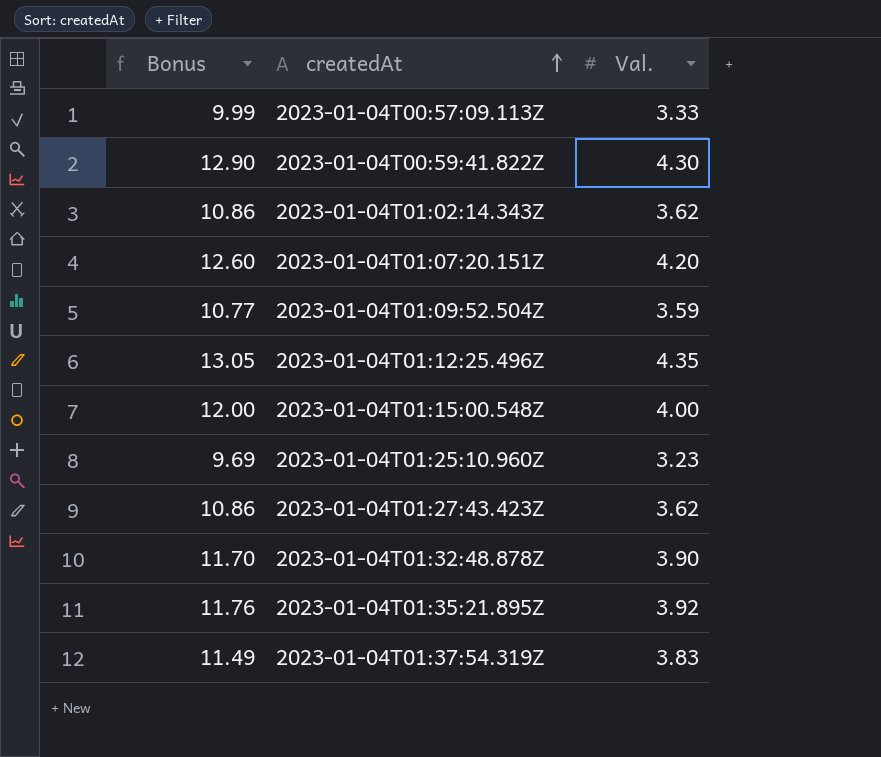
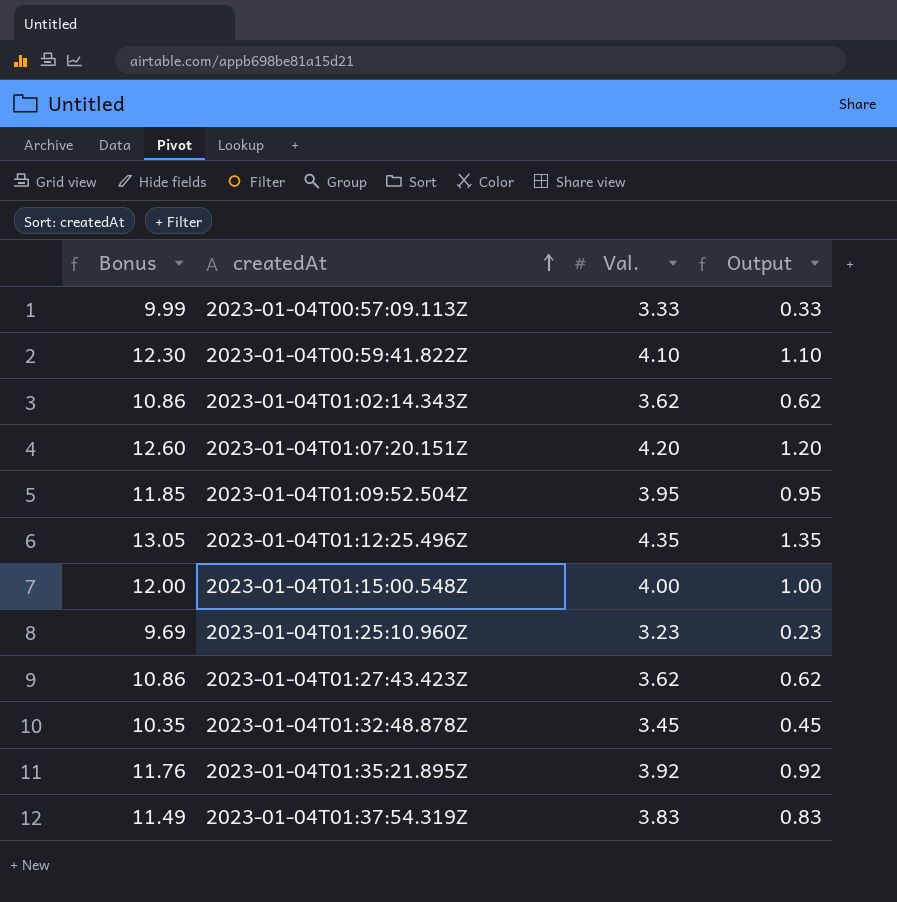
column Output | formula: none -> [Val.] - 3
2023-01-04T00:59:41.822Z | Bonus: 12.90 -> 12.30
2023-01-04T00:59:41.822Z | Val.: 4.30 -> 4.10
2023-01-04T01:09:52.504Z | Bonus: 10.77 -> 11.85
2023-01-04T01:09:52.504Z | Val.: 3.59 -> 3.95
2023-01-04T01:32:48.878Z | Bonus: 11.70 -> 10.35
2023-01-04T01:32:48.878Z | Val.: 3.90 -> 3.45

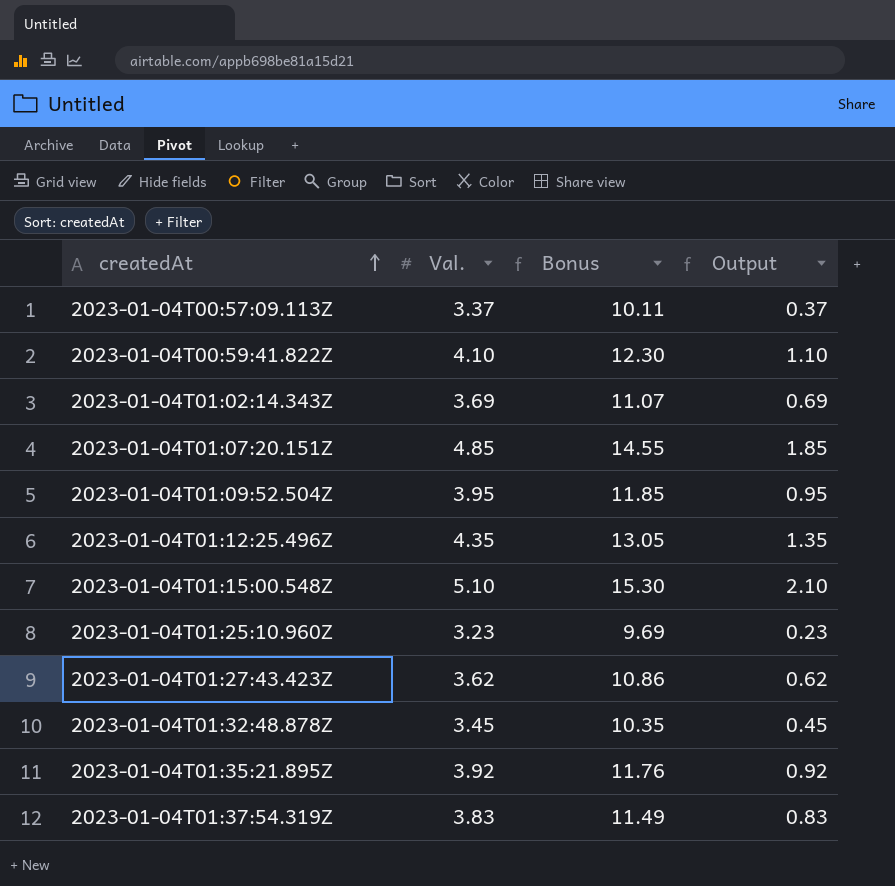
column Bonus | position: 1 -> 3
2023-01-04T00:57:09.113Z | Val.: 3.33 -> 3.37
2023-01-04T00:57:09.113Z | Bonus: 9.99 -> 10.11
2023-01-04T00:57:09.113Z | Output: 0.33 -> 0.37
2023-01-04T01:02:14.343Z | Val.: 3.62 -> 3.69
2023-01-04T01:02:14.343Z | Bonus: 10.86 -> 11.07
2023-01-04T01:02:14.343Z | Output: 0.62 -> 0.69
2023-01-04T01:07:20.151Z | Val.: 4.20 -> 4.85
2023-01-04T01:07:20.151Z | Bonus: 12.60 -> 14.55
2023-01-04T01:07:20.151Z | Output: 1.20 -> 1.85
2023-01-04T01:15:00.548Z | Val.: 4.00 -> 5.10
2023-01-04T01:15:00.548Z | Bonus: 12.00 -> 15.30
2023-01-04T01:15:00.548Z | Output: 1.00 -> 2.10

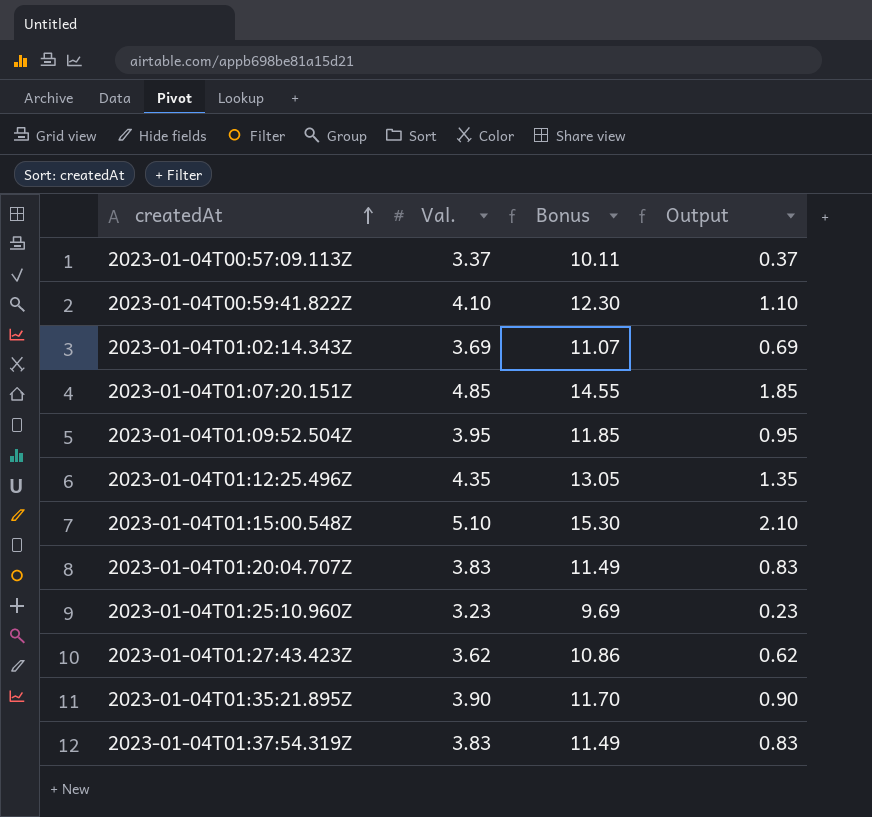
row 2023-01-04T01:32:48.878Z: 3.45 | 10.35 | 0.45 -> none
row 2023-01-04T01:20:04.707Z: none -> 3.83 | 11.49 | 0.83
2023-01-04T01:35:21.895Z | Val.: 3.92 -> 3.90
2023-01-04T01:35:21.895Z | Bonus: 11.76 -> 11.70
2023-01-04T01:35:21.895Z | Output: 0.92 -> 0.90

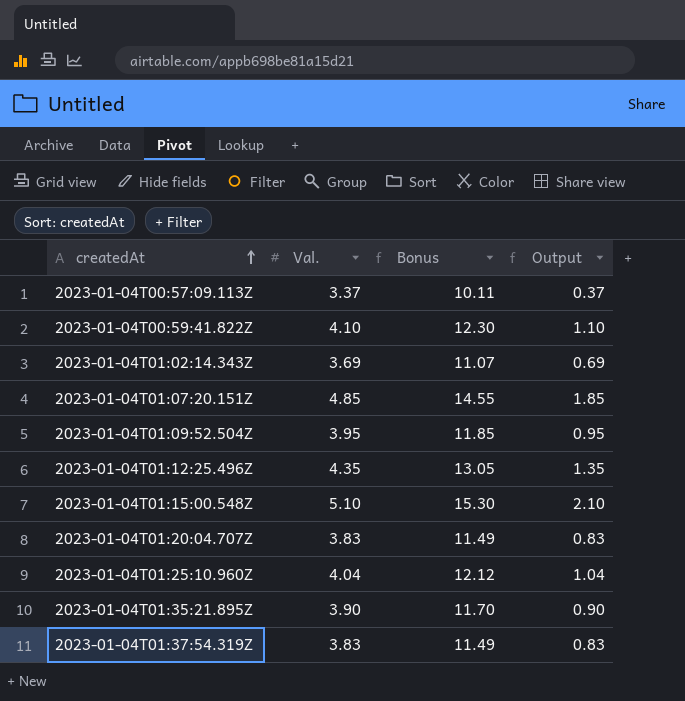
row 2023-01-04T01:27:43.423Z: 3.62 | 10.86 | 0.62 -> none
2023-01-04T01:25:10.960Z | Val.: 3.23 -> 4.04
2023-01-04T01:25:10.960Z | Bonus: 9.69 -> 12.12
2023-01-04T01:25:10.960Z | Output: 0.23 -> 1.04

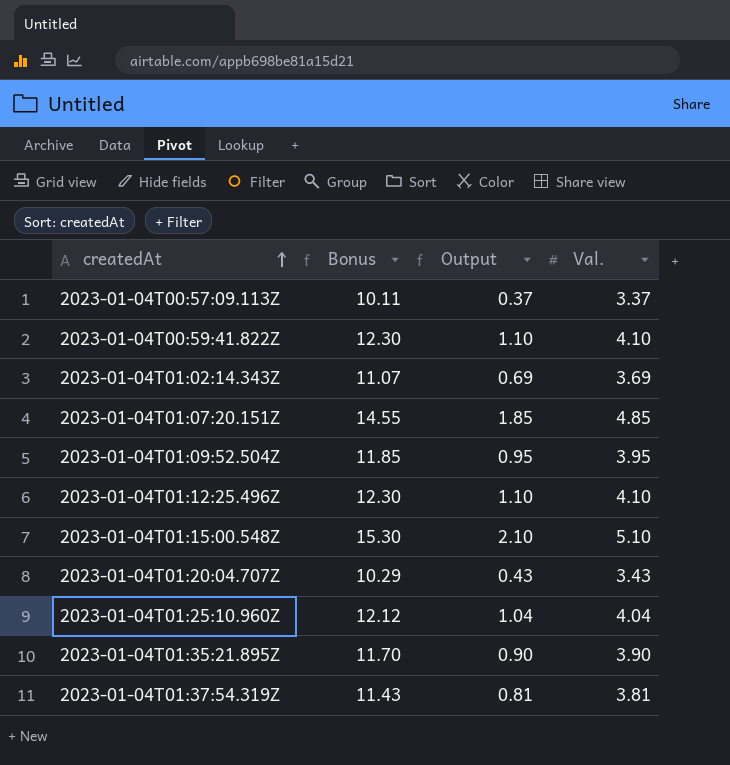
column Val. | position: 2 -> 4
2023-01-04T01:12:25.496Z | Bonus: 13.05 -> 12.30
2023-01-04T01:12:25.496Z | Output: 1.35 -> 1.10
2023-01-04T01:12:25.496Z | Val.: 4.35 -> 4.10
2023-01-04T01:20:04.707Z | Bonus: 11.49 -> 10.29
2023-01-04T01:20:04.707Z | Output: 0.83 -> 0.43
2023-01-04T01:20:04.707Z | Val.: 3.83 -> 3.43
2023-01-04T01:37:54.319Z | Bonus: 11.49 -> 11.43
2023-01-04T01:37:54.319Z | Output: 0.83 -> 0.81
2023-01-04T01:37:54.319Z | Val.: 3.83 -> 3.81

